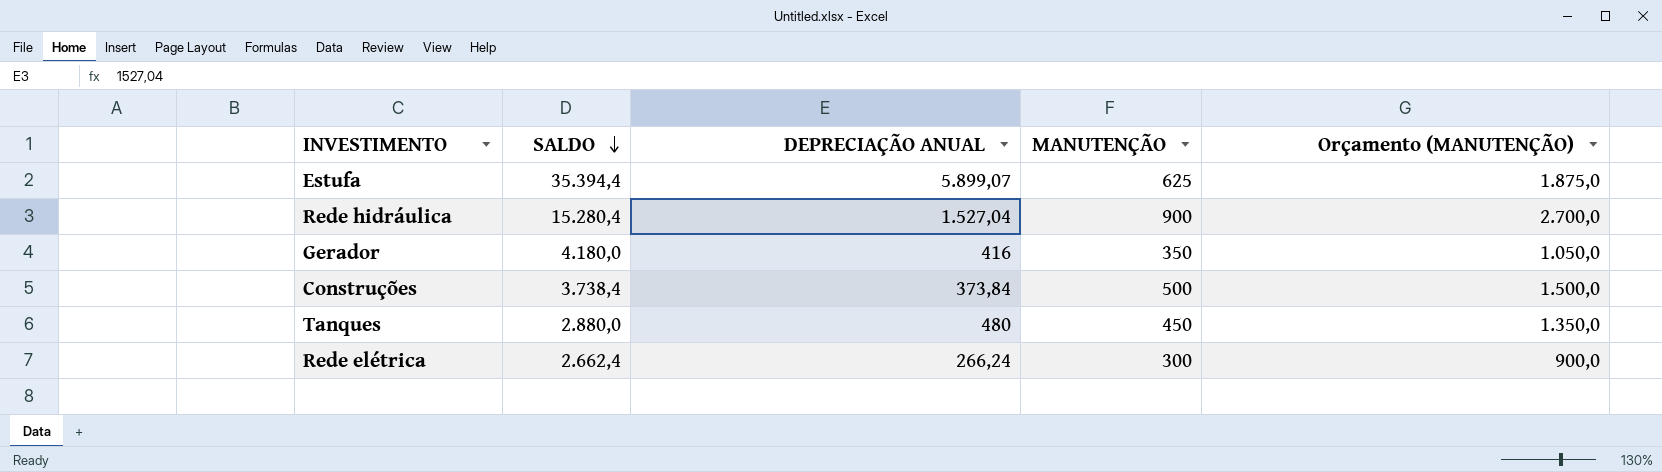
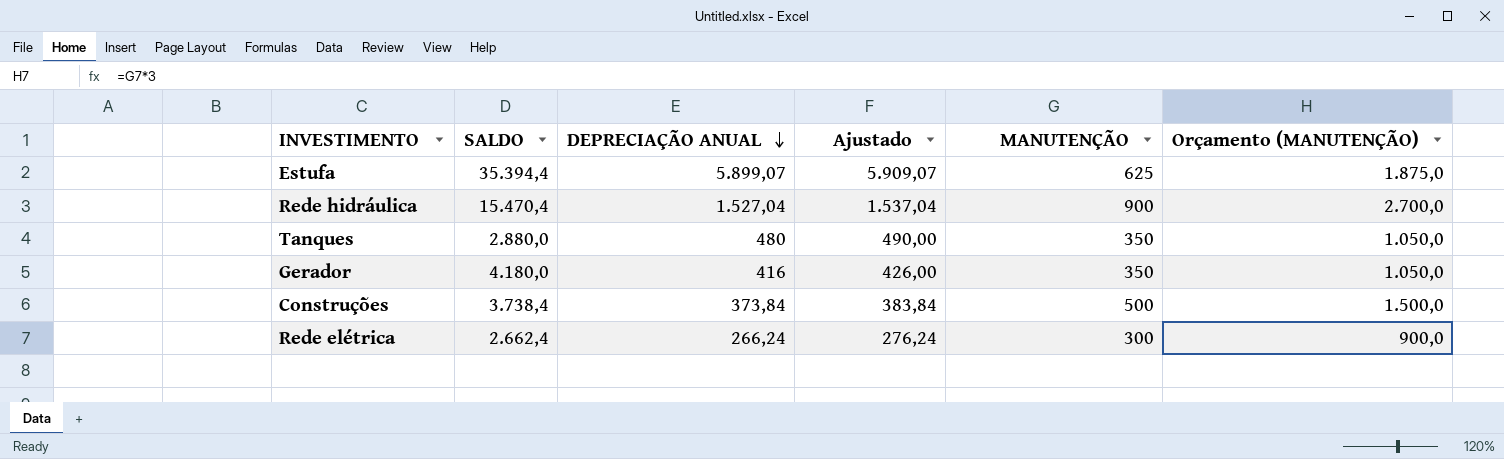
row order: SALDO descending -> DEPRECIAÇÃO ANUAL descending
column Ajustado | formula: none -> [DEPRECIAÇÃO ANUAL] + 10
Rede hidráulica | SALDO: 15.280,4 -> 15.470,4
Tanques | MANUTENÇÃO: 450 -> 350
Tanques | Orçamento (MANUTENÇÃO): 1.350,0 -> 1.050,0

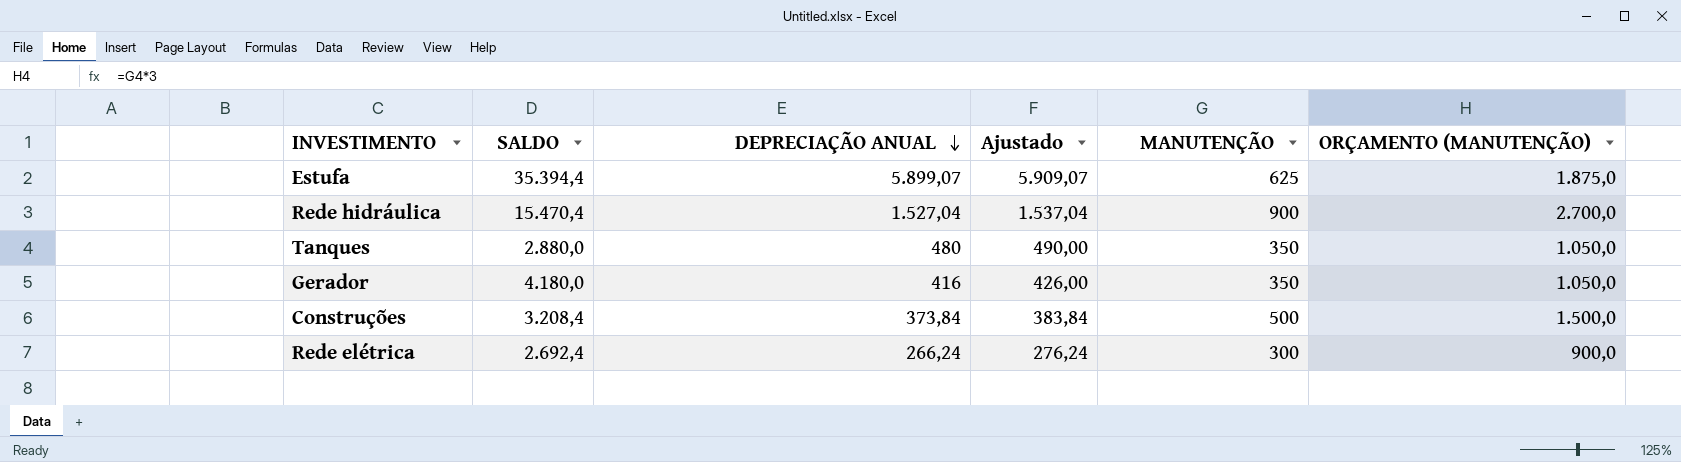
column name: Orçamento (MANUTENÇÃO) -> ORÇAMENTO (MANUTENÇÃO)
Construções | SALDO: 3.738,4 -> 3.208,4
Rede elétrica | SALDO: 2.662,4 -> 2.692,4

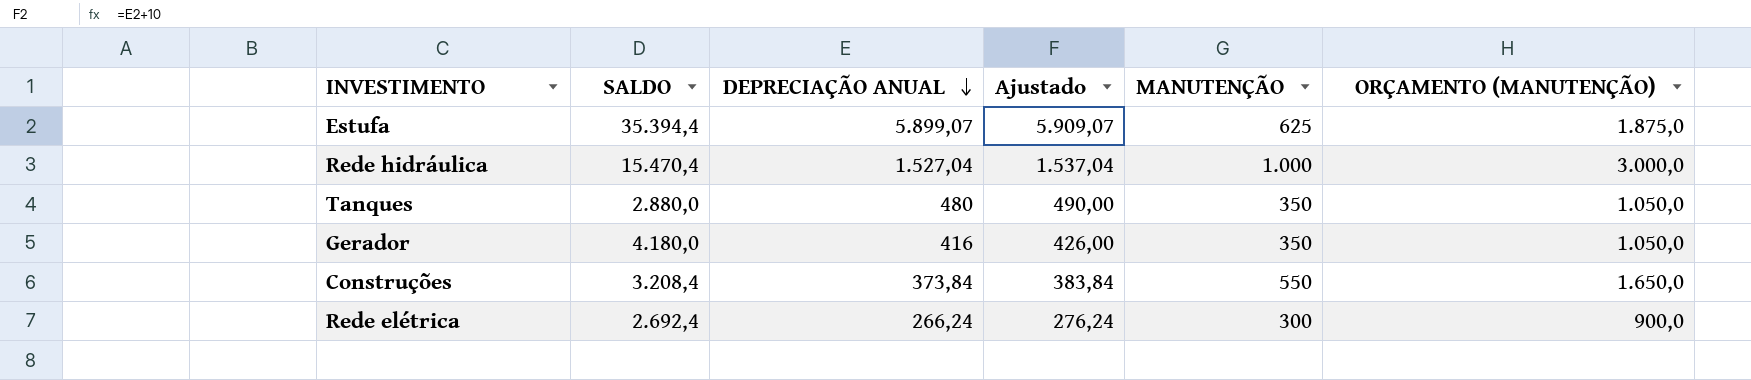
Rede hidráulica | MANUTENÇÃO: 900 -> 1.000
Rede hidráulica | ORÇAMENTO (MANUTENÇÃO): 2.700,0 -> 3.000,0
Construções | MANUTENÇÃO: 500 -> 550
Construções | ORÇAMENTO (MANUTENÇÃO): 1.500,0 -> 1.650,0

